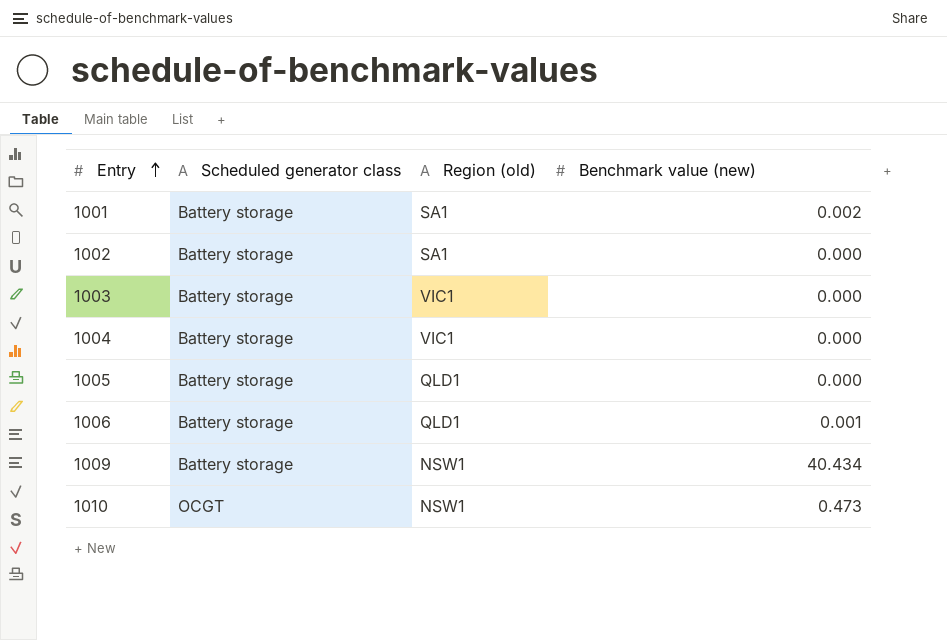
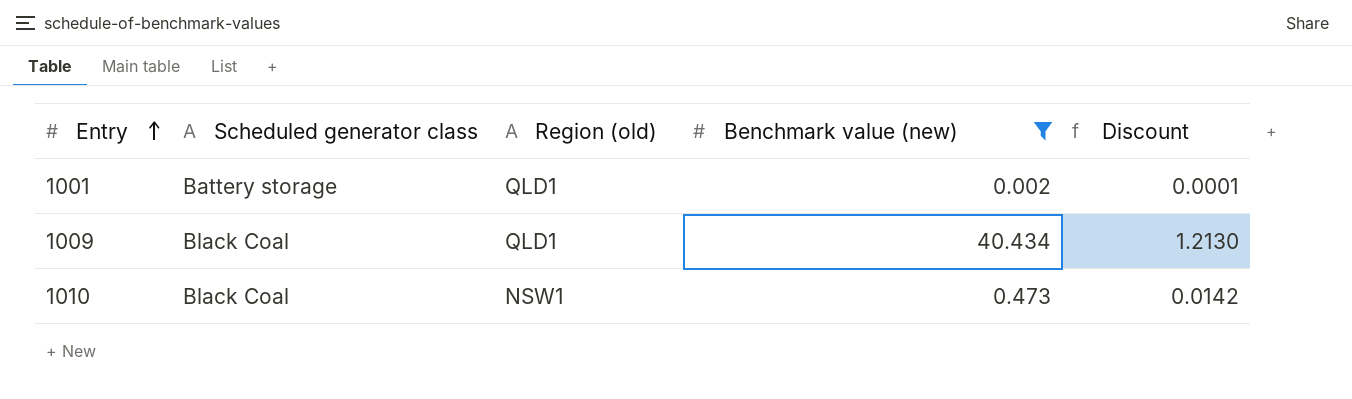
filter: none -> Benchmark value (new) >= 0.002
column Discount | formula: none -> [Benchmark value (new)] * 0.03
1001 | Region (old): SA1 -> QLD1
1009 | Scheduled generator class: Battery storage -> Black Coal
1009 | Region (old): NSW1 -> QLD1
1010 | Scheduled generator class: OCGT -> Black Coal

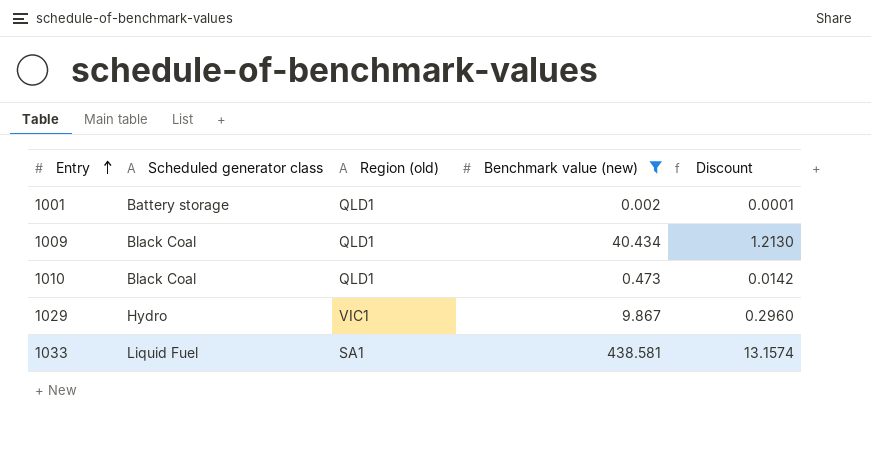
1010 | Region (old): NSW1 -> QLD1
row 1029: none -> Hydro | VIC1 | 9.867 | 0.2960
row 1033: none -> Liquid Fuel | SA1 | 438.581 | 13.1574

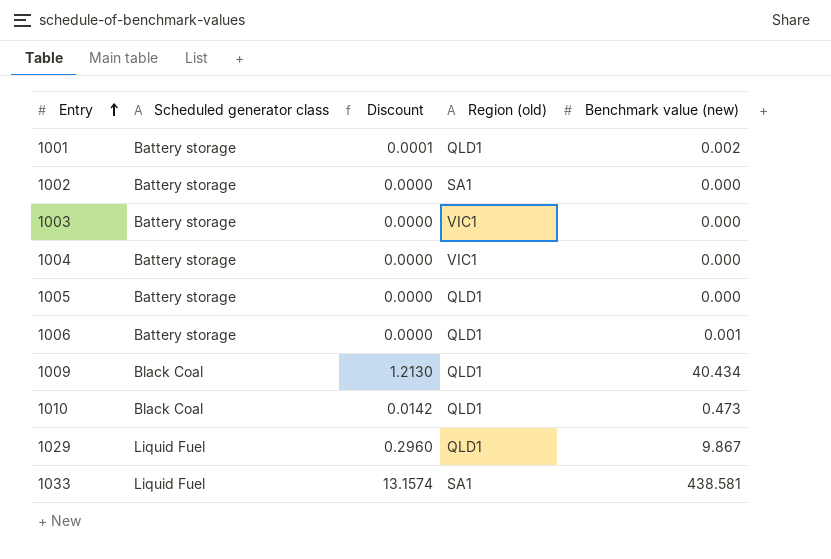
filter: Benchmark value (new) >= 0.002 -> none
column Discount | position: 5 -> 3
1029 | Scheduled generator class: Hydro -> Liquid Fuel
1029 | Region (old): VIC1 -> QLD1

